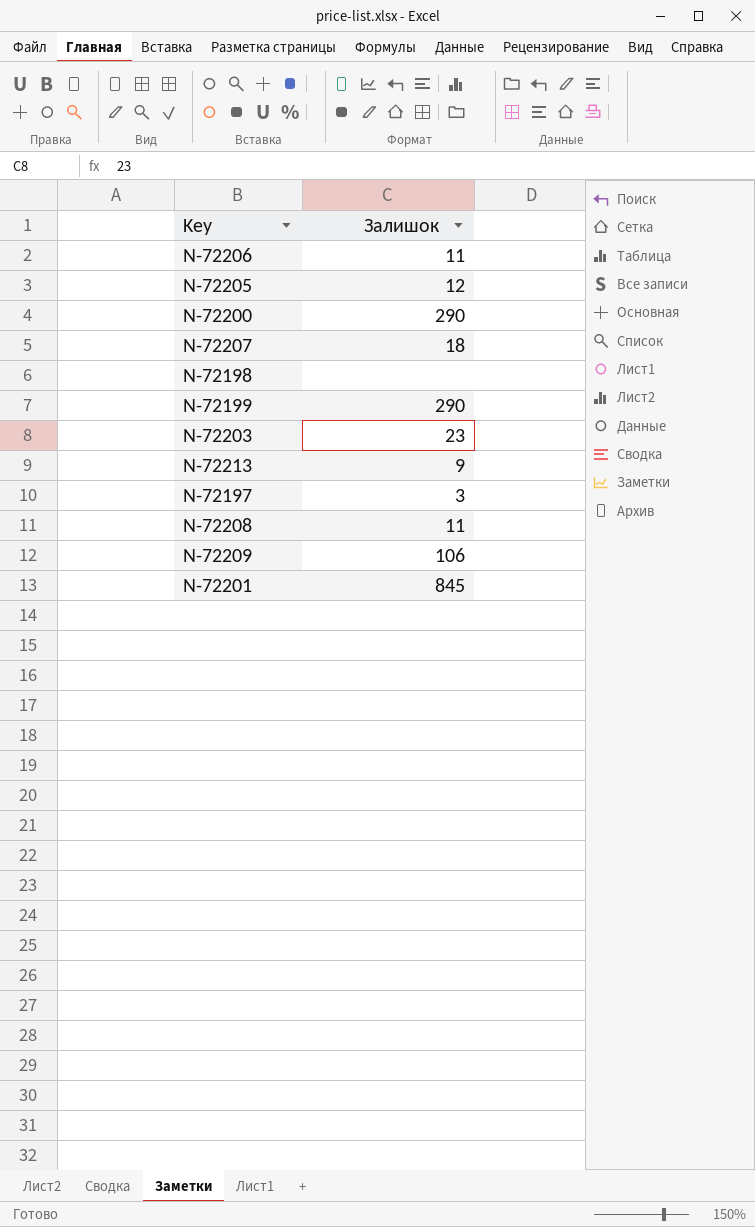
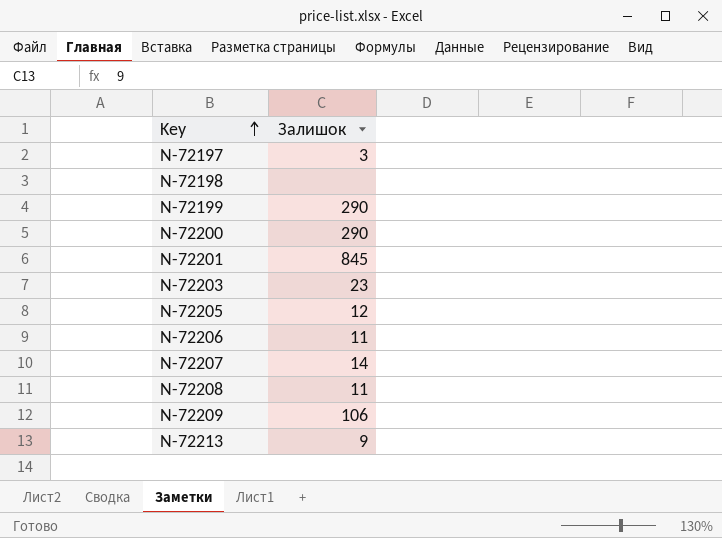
row order: none -> Key ascending
N-72207 | Залишок: 18 -> 14

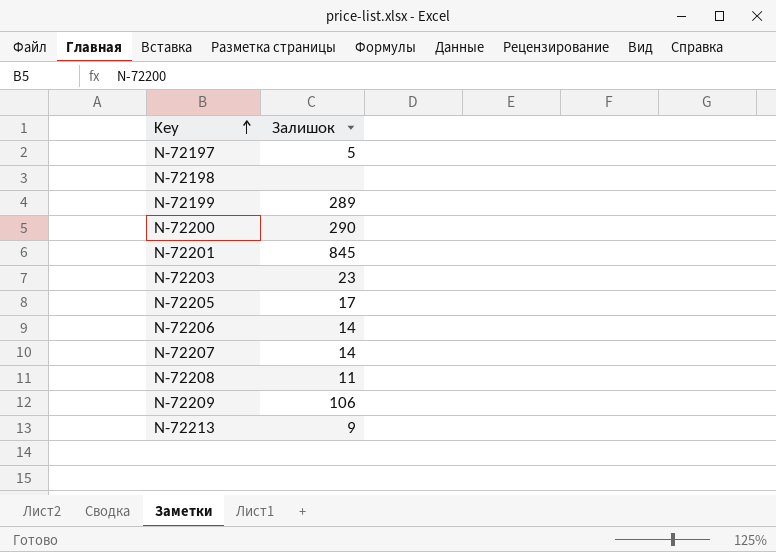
N-72197 | Залишок: 3 -> 5
N-72199 | Залишок: 290 -> 289
N-72205 | Залишок: 12 -> 17
N-72206 | Залишок: 11 -> 14

